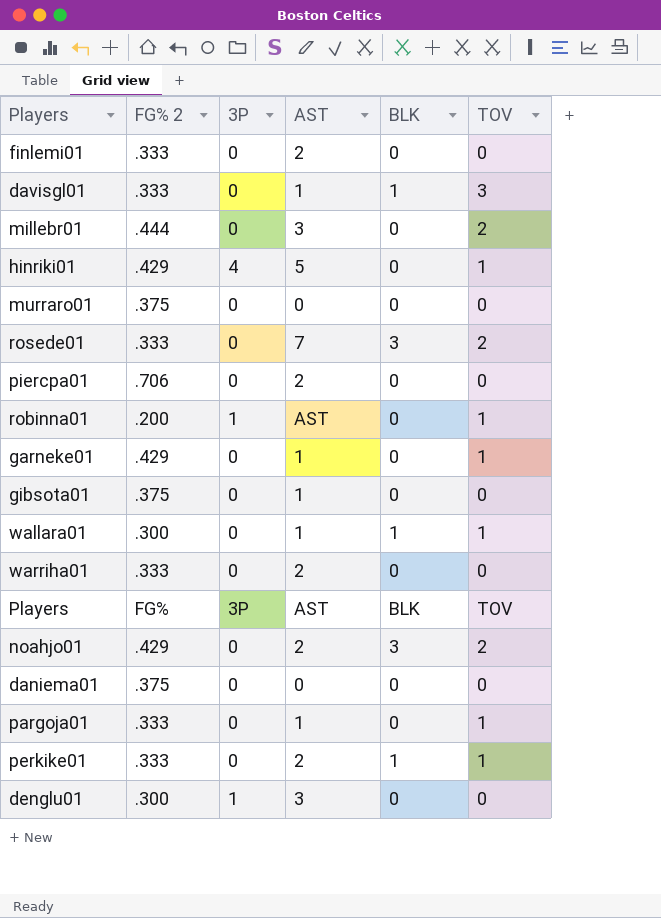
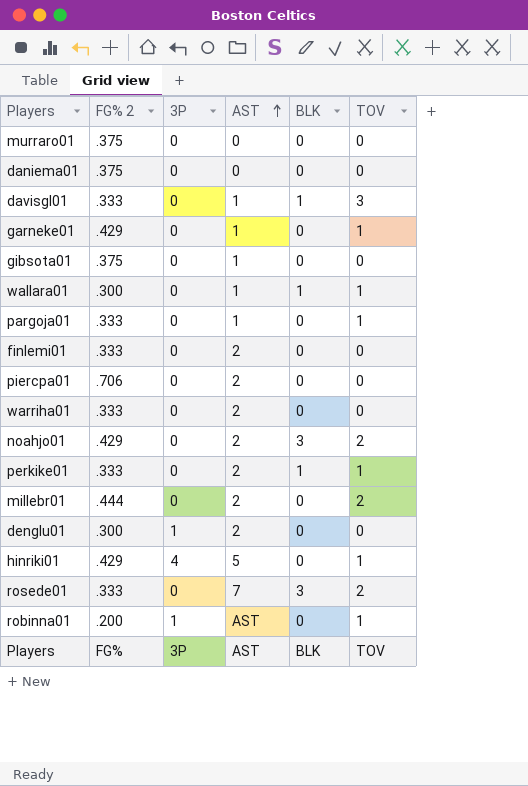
row order: none -> AST ascending
millebr01 | AST: 3 -> 2
denglu01 | AST: 3 -> 2

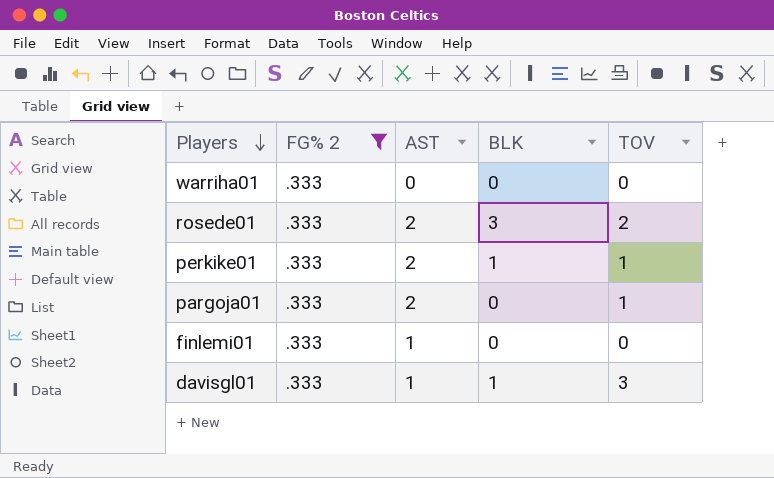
filter: none -> FG% 2 = .333
row order: AST ascending -> Players descending
column 3P | position: 3 -> none
warriha01 | AST: 2 -> 0
rosede01 | AST: 7 -> 2
pargoja01 | AST: 1 -> 2
finlemi01 | AST: 2 -> 1

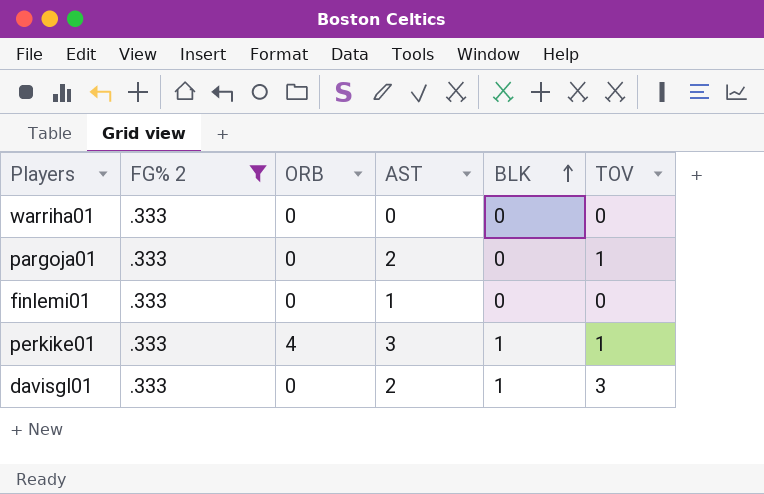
row order: Players descending -> BLK ascending
column ORB | position: none -> 3
row rosede01: .333 | 2 | 3 | 2 -> none
perkike01 | AST: 2 -> 3
davisgl01 | AST: 1 -> 2

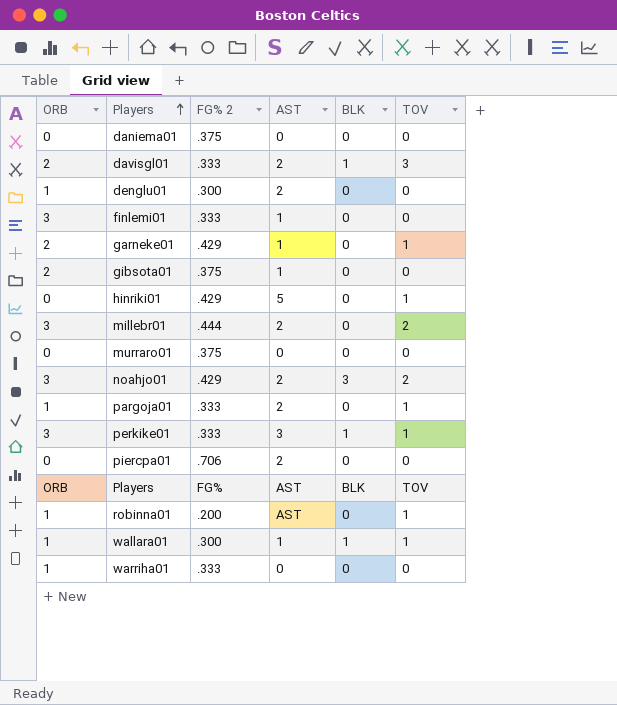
filter: FG% 2 = .333 -> none
row order: BLK ascending -> Players ascending
column ORB | position: 3 -> 1
davisgl01 | ORB: 0 -> 2
finlemi01 | ORB: 0 -> 3
pargoja01 | ORB: 0 -> 1
perkike01 | ORB: 4 -> 3
warriha01 | ORB: 0 -> 1

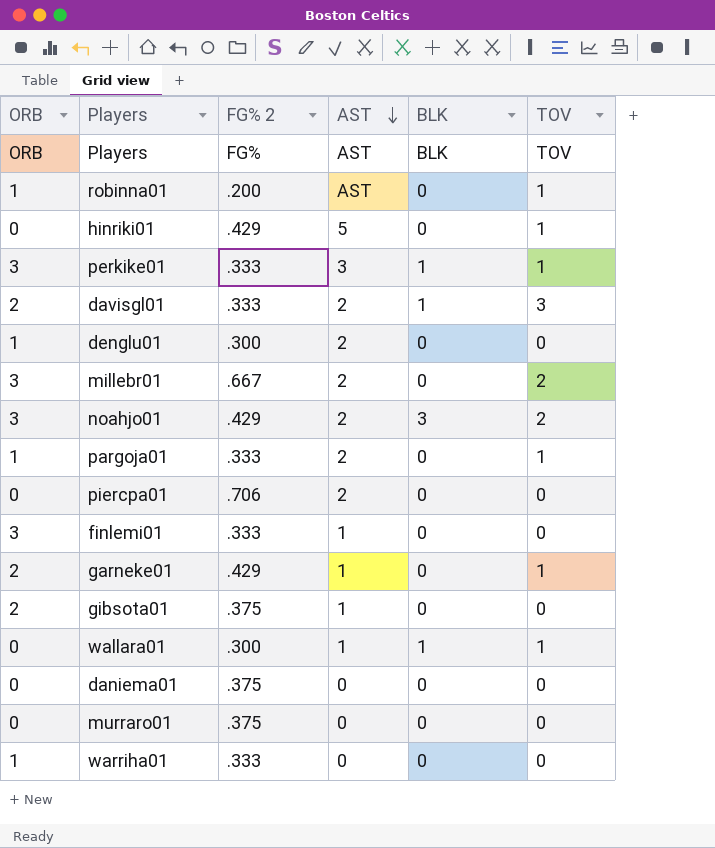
row order: Players ascending -> AST descending
millebr01 | FG% 2: .444 -> .667
wallara01 | ORB: 1 -> 0

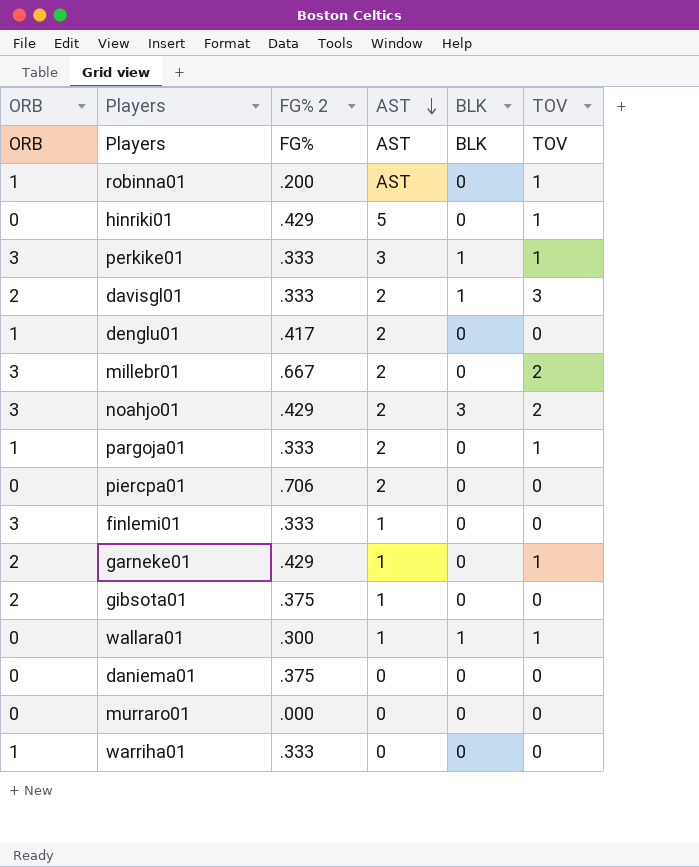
denglu01 | FG% 2: .300 -> .417
murraro01 | FG% 2: .375 -> .000

